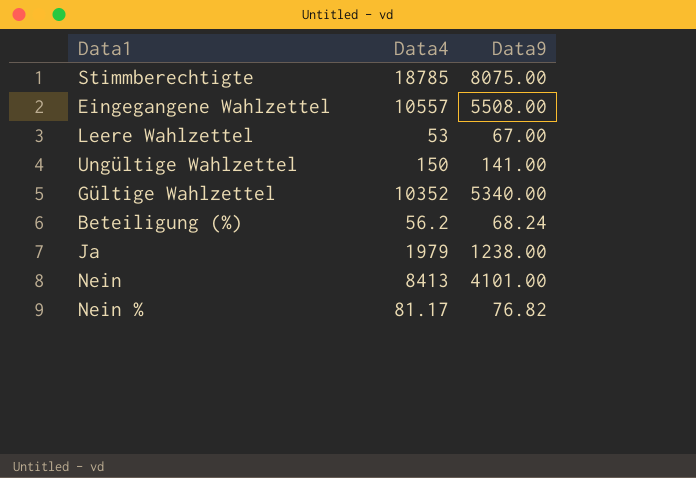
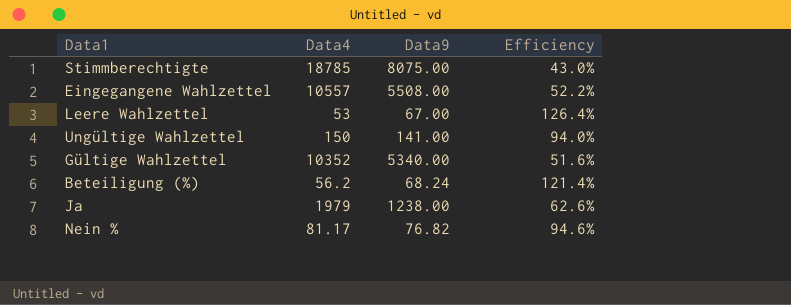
column Efficiency | formula: none -> [Data9] / [Data4]
row Nein: 8413 | 4101.00 -> none

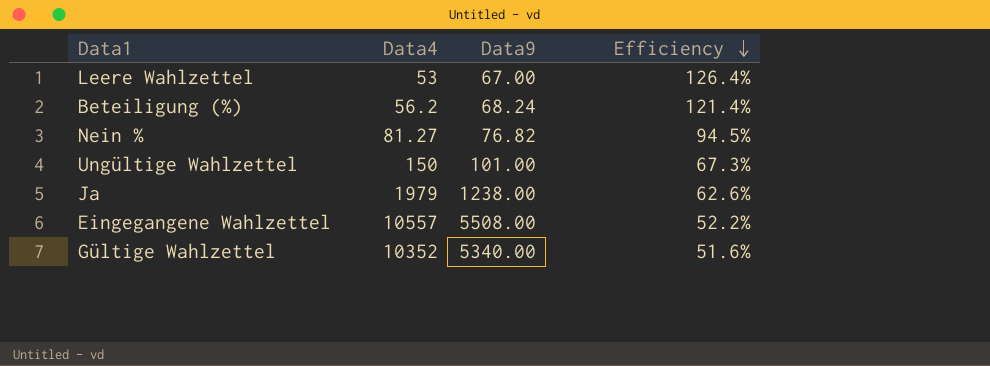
row order: none -> Efficiency descending
row Stimmberechtigte: 18785 | 8075.00 | 43.0% -> none
Nein % | Data4: 81.17 -> 81.27
Nein % | Efficiency: 94.6% -> 94.5%
Ungültige Wahlzettel | Data9: 141.00 -> 101.00
Ungültige Wahlzettel | Efficiency: 94.0% -> 67.3%

